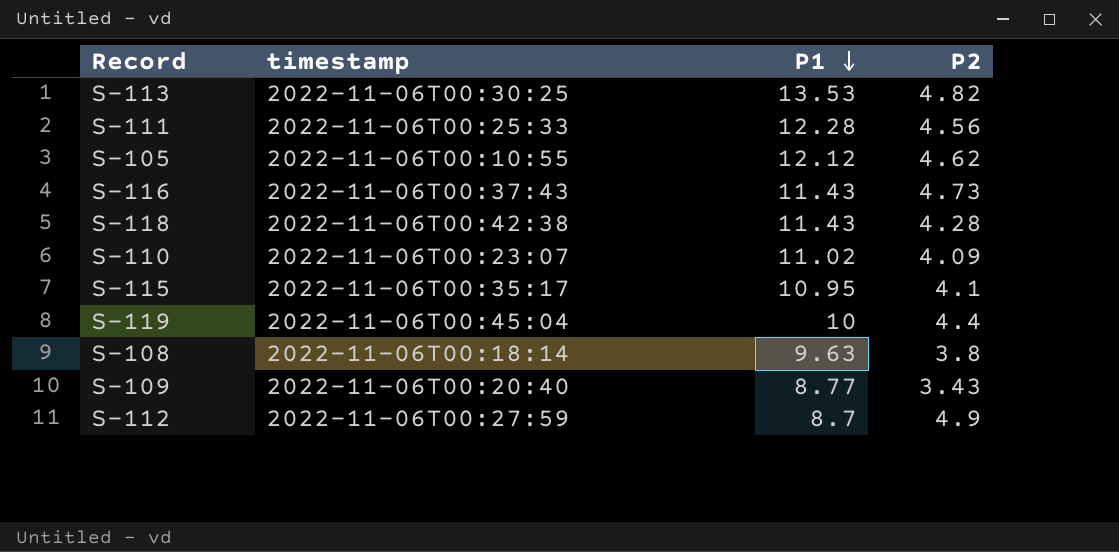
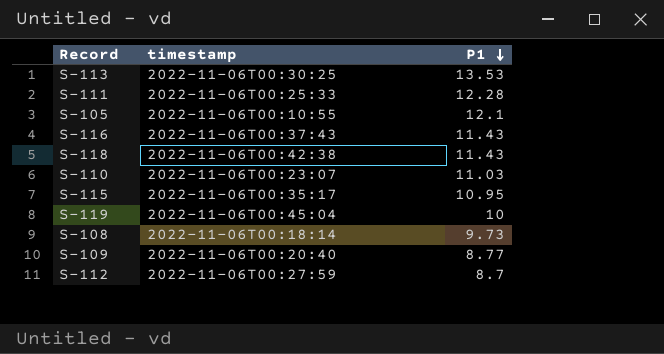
column P2 | position: 4 -> none
S-105 | P1: 12.12 -> 12.1
S-110 | P1: 11.02 -> 11.03
S-108 | P1: 9.63 -> 9.73

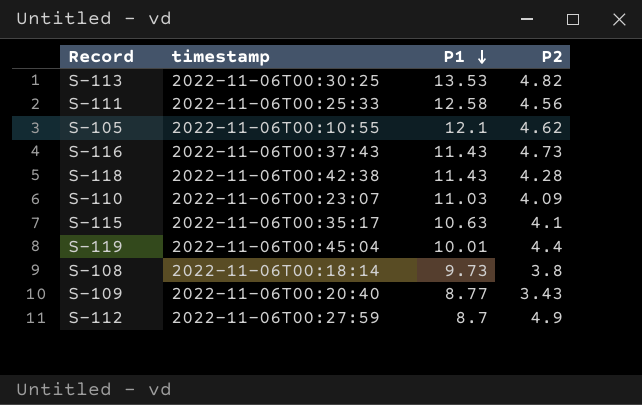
column P2 | position: none -> 4
S-111 | P1: 12.28 -> 12.58
S-115 | P1: 10.95 -> 10.63
S-119 | P1: 10 -> 10.01

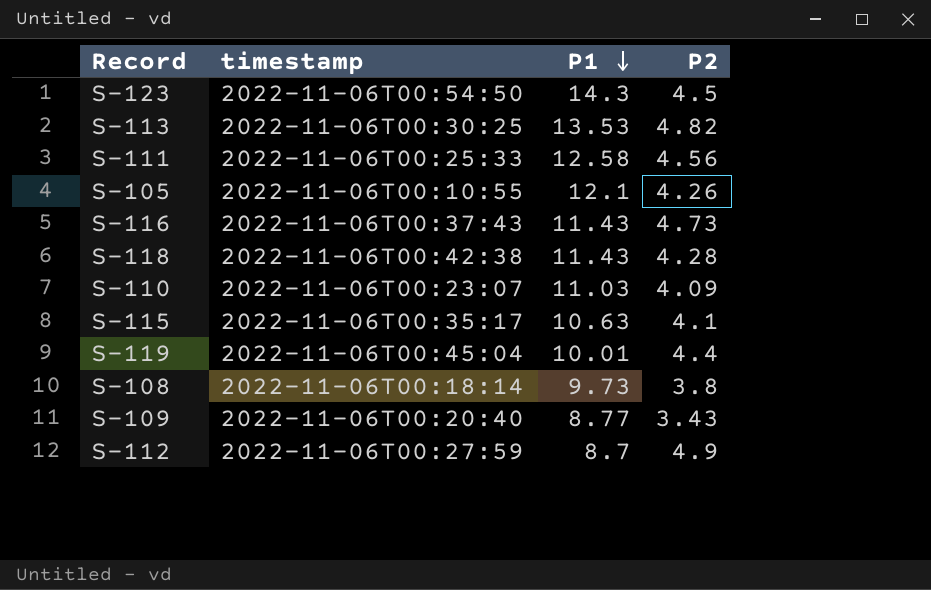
row S-123: none -> 2022-11-06T00:54:50 | 14.3 | 4.5
S-105 | P2: 4.62 -> 4.26

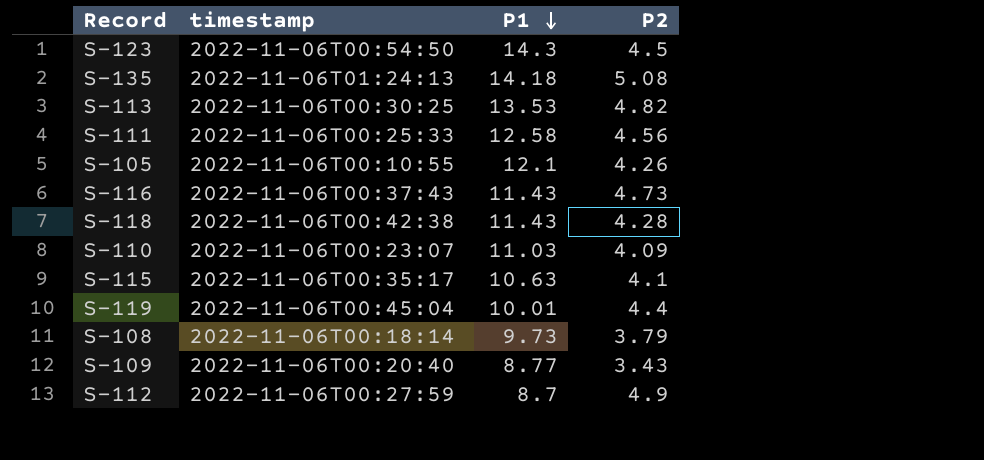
row S-135: none -> 2022-11-06T01:24:13 | 14.18 | 5.08
S-108 | P2: 3.8 -> 3.79

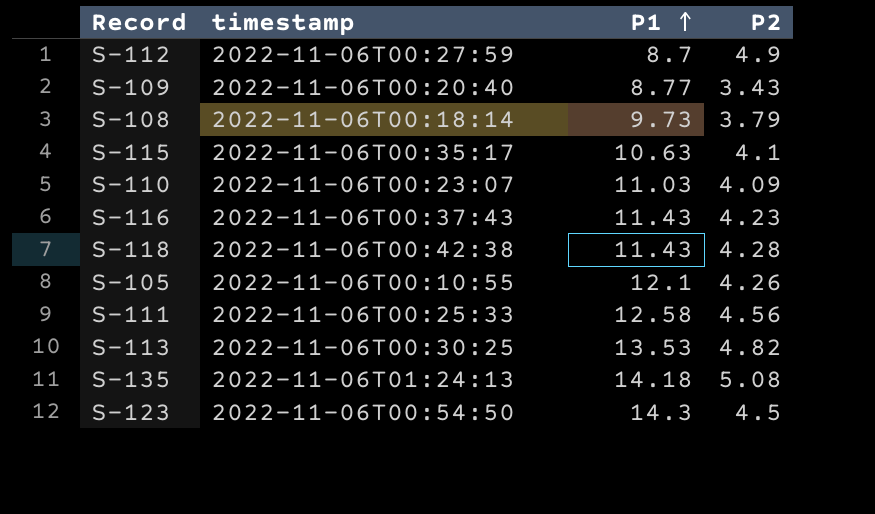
row order: P1 descending -> P1 ascending
row S-119: 2022-11-06T00:45:04 | 10.01 | 4.4 -> none
S-116 | P2: 4.73 -> 4.23

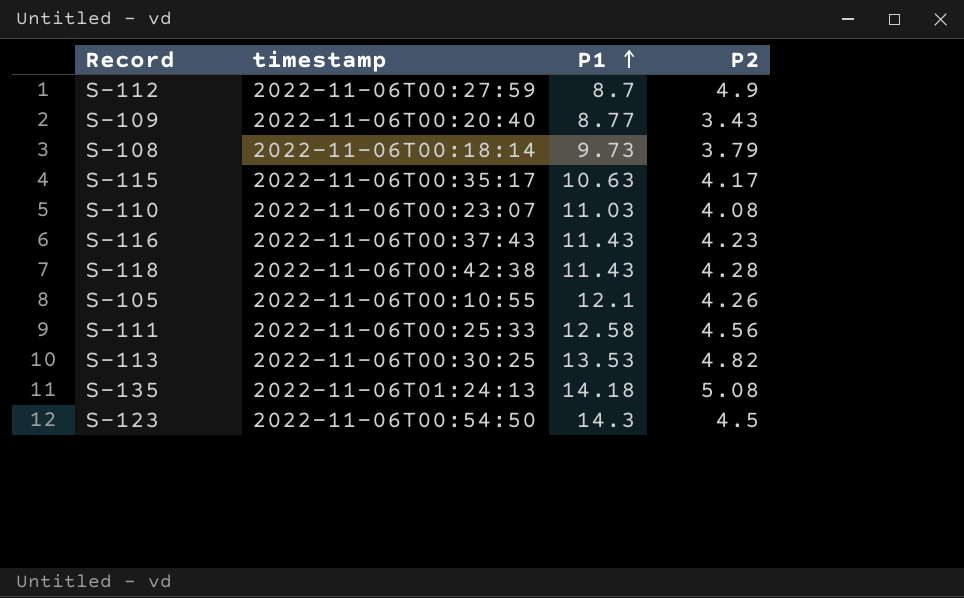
S-115 | P2: 4.1 -> 4.17
S-110 | P2: 4.09 -> 4.08

